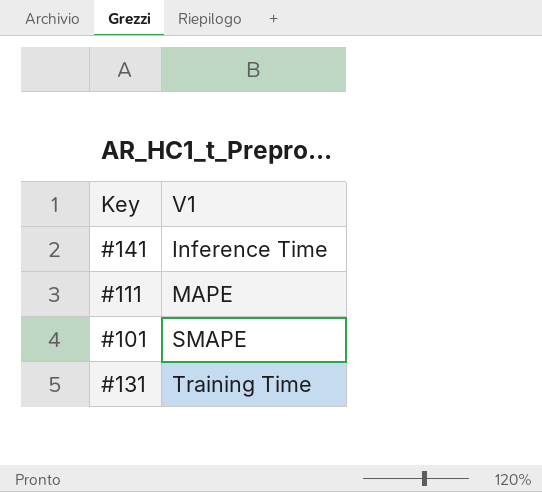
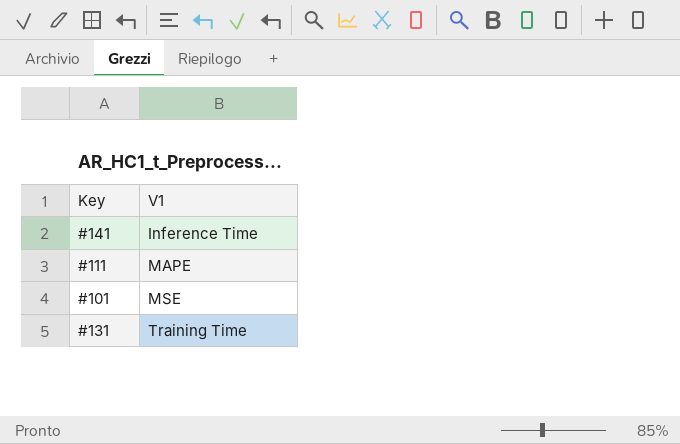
#101 | V1: SMAPE -> MSE

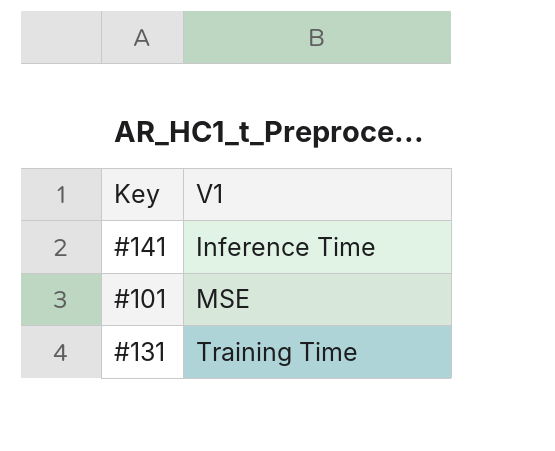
row #111: MAPE -> none

